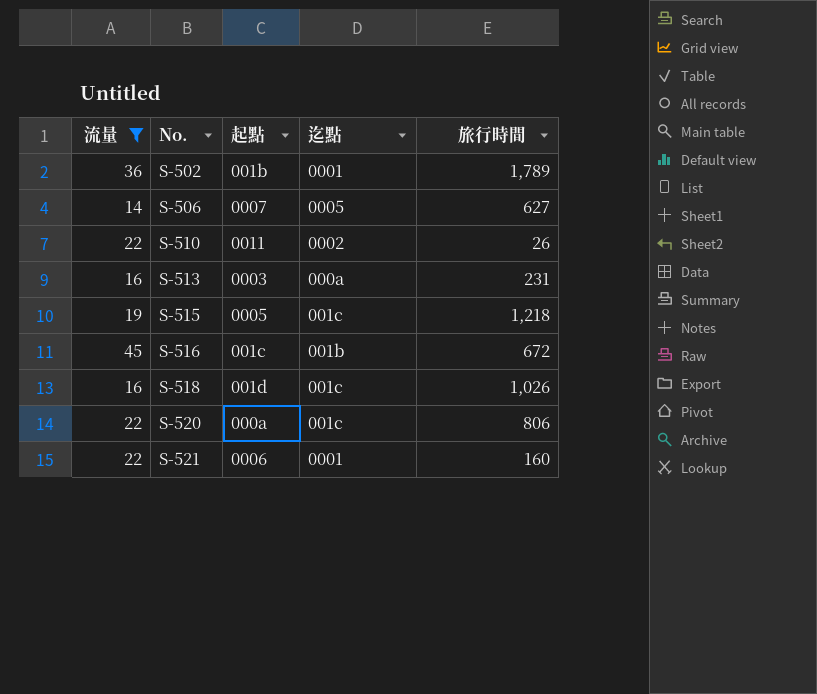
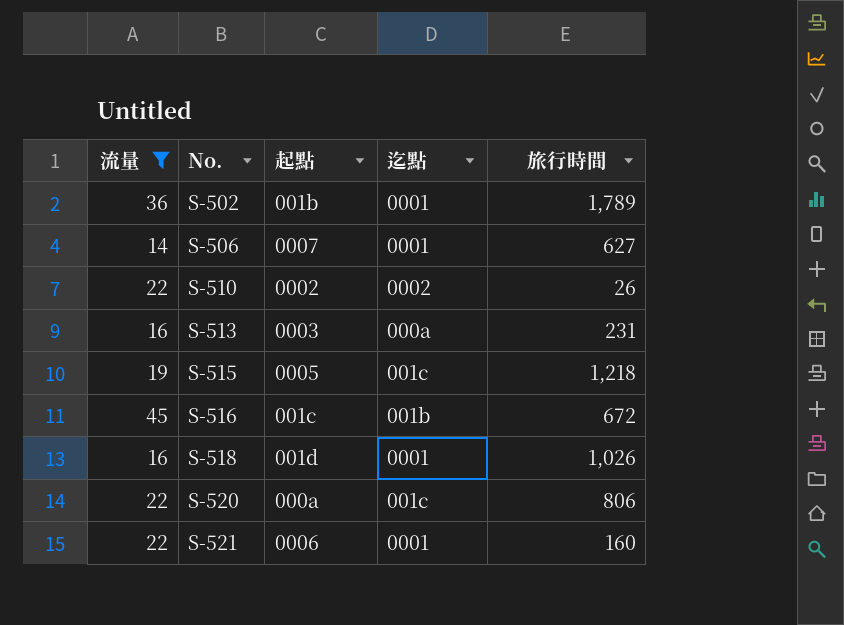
S-506 | 迄點: 0005 -> 0001
S-510 | 起點: 0011 -> 0002
S-518 | 迄點: 001c -> 0001

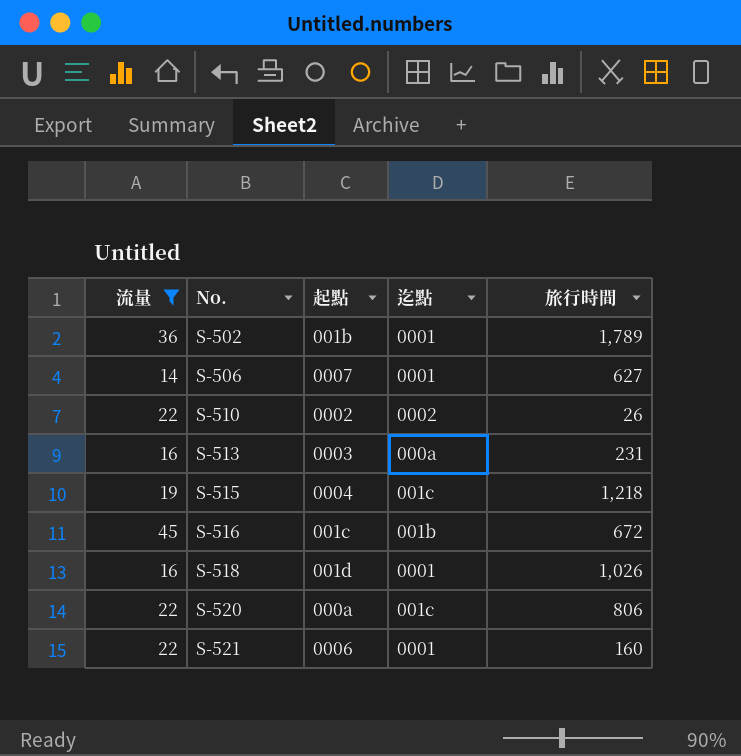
S-515 | 起點: 0005 -> 0004

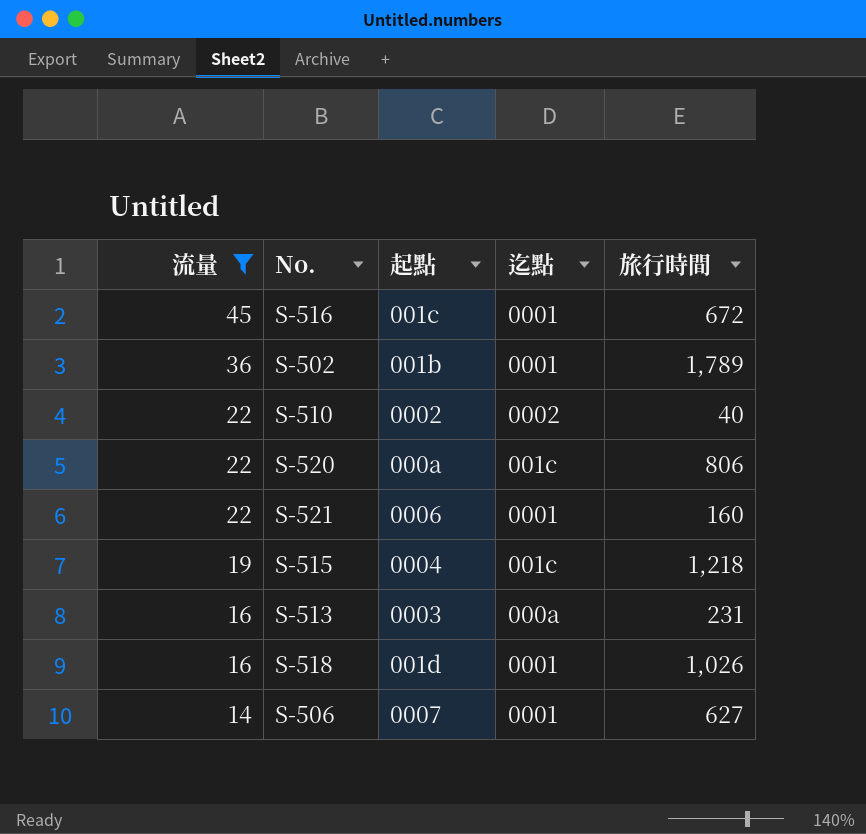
row order: No. ascending -> 流量 descending
S-516 | 迄點: 001b -> 0001
S-510 | 旅行時間: 26 -> 40

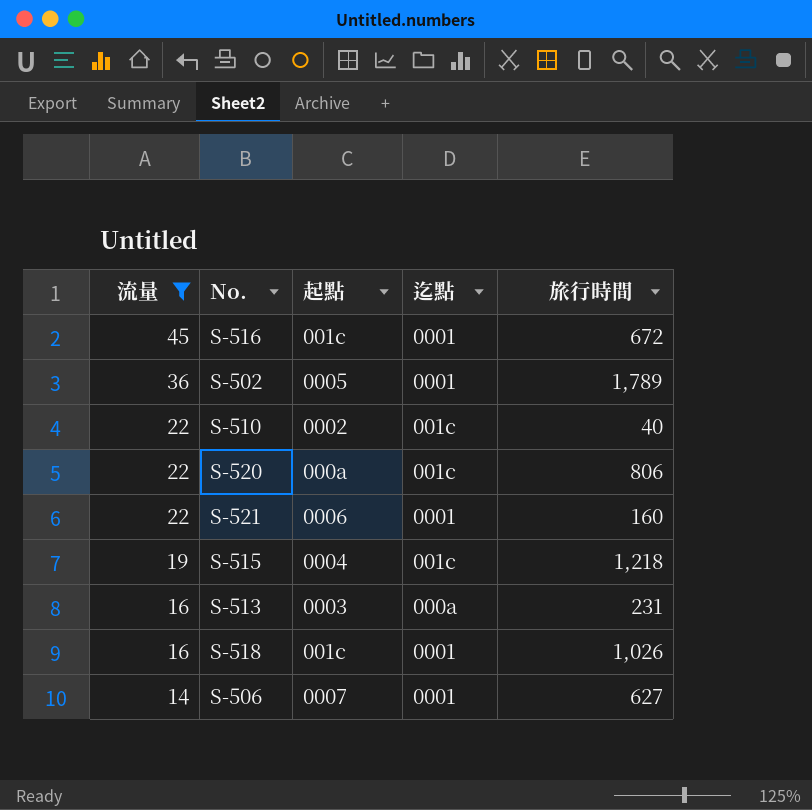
S-502 | 起點: 001b -> 0005
S-510 | 迄點: 0002 -> 001c
S-518 | 起點: 001d -> 001c

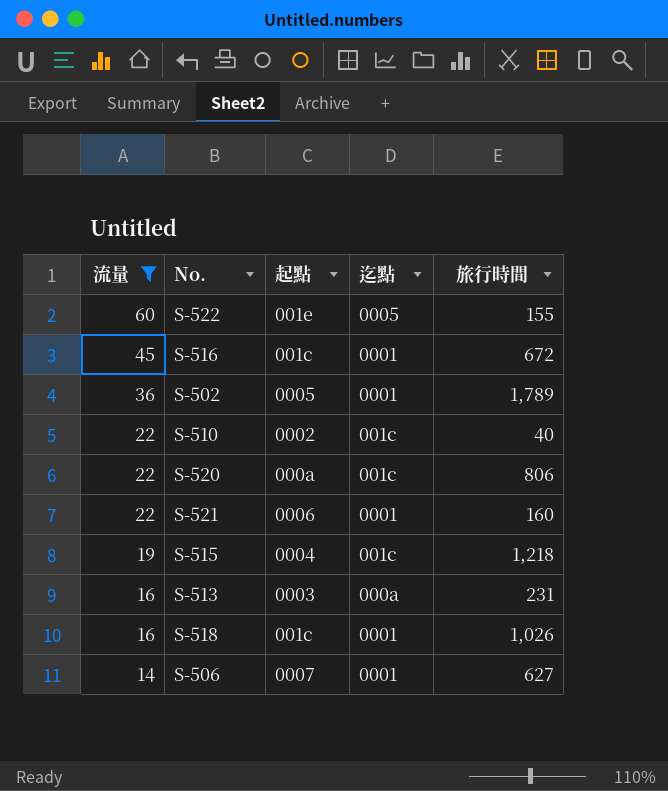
row S-522: none -> 60 | 001e | 0005 | 155

